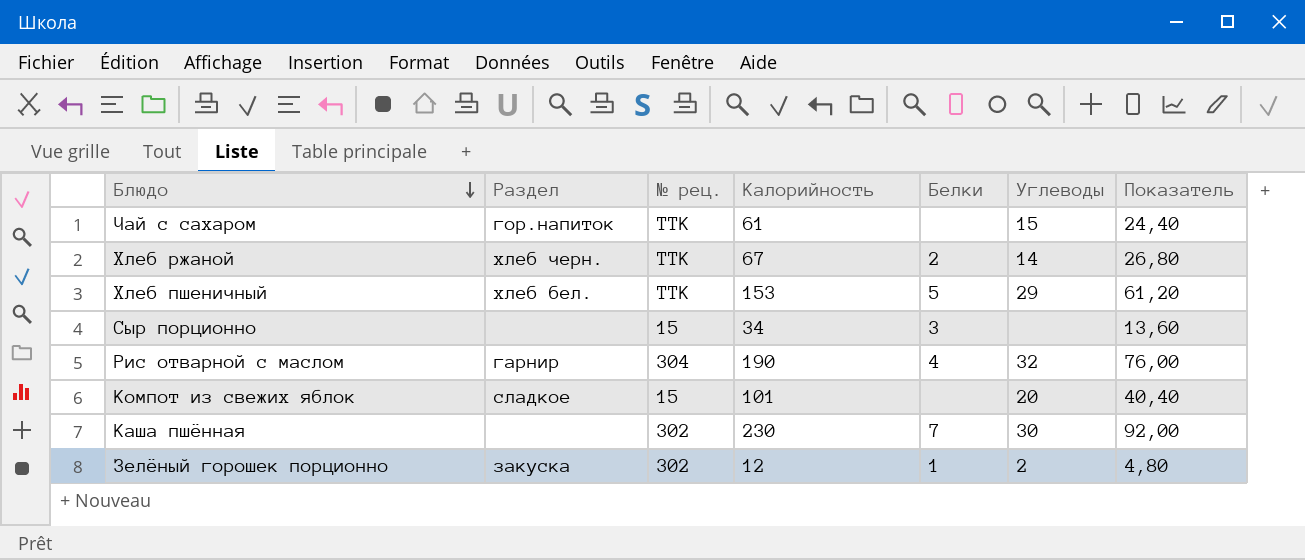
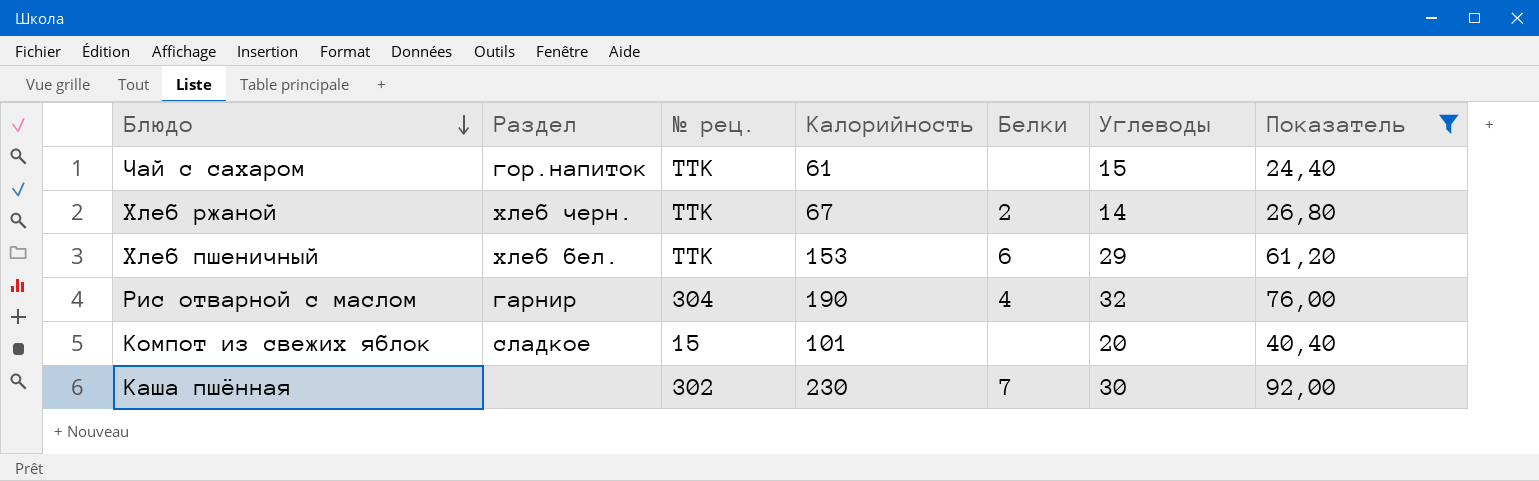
filter: none -> Показатель >= 24,40
Хлеб пшеничный | Белки: 5 -> 6

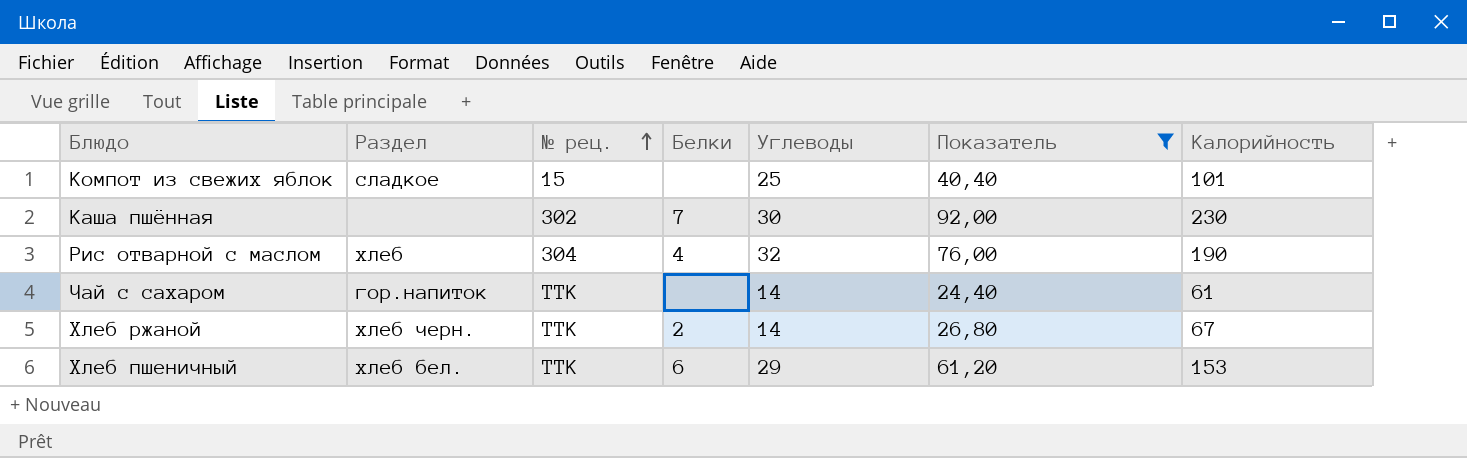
row order: Блюдо descending -> № рец. ascending
column Калорийность | position: 4 -> 7
Компот из свежих яблок | Углеводы: 20 -> 25
Рис отварной с маслом | Раздел: гарнир -> хлеб
Чай с сахаром | Углеводы: 15 -> 14

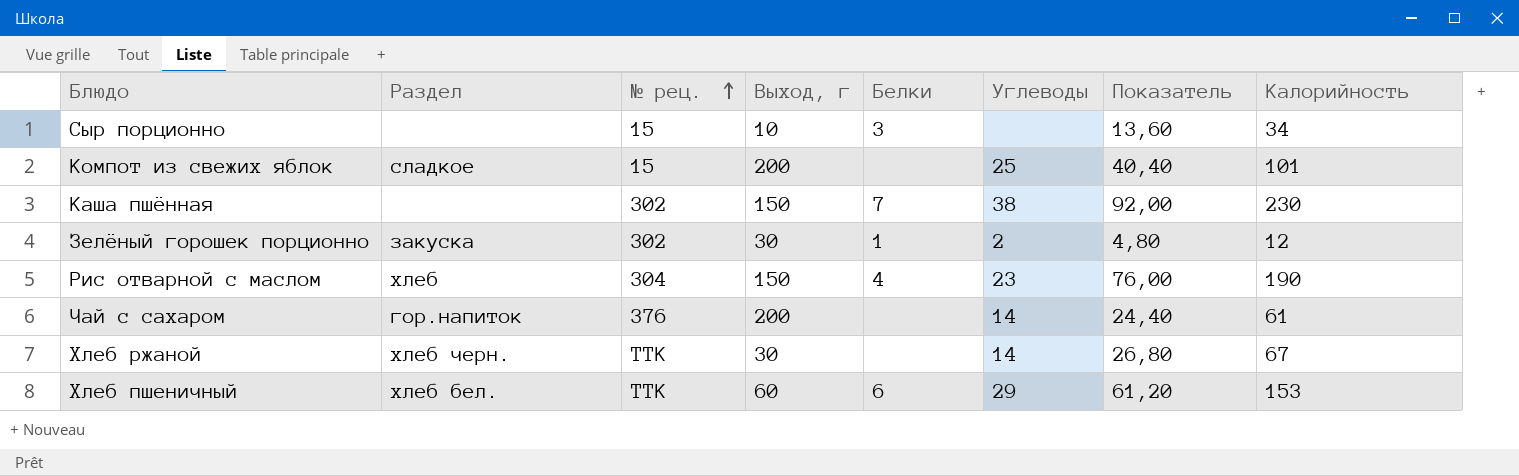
filter: Показатель >= 24,40 -> none
column Выход, г | position: none -> 4
Каша пшённая | Углеводы: 30 -> 38
Рис отварной с маслом | Углеводы: 32 -> 23
Чай с сахаром | № рец.: ТТК -> 376
Хлеб ржаной | Белки: 2 -> none

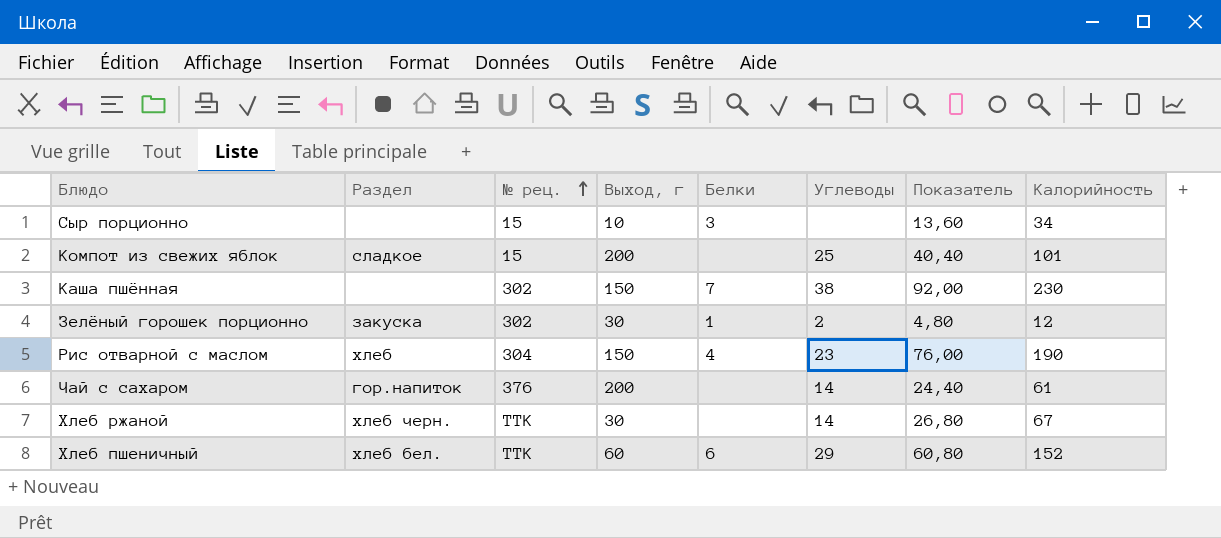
Хлеб пшеничный | Показатель: 61,20 -> 60,80
Хлеб пшеничный | Калорийность: 153 -> 152

